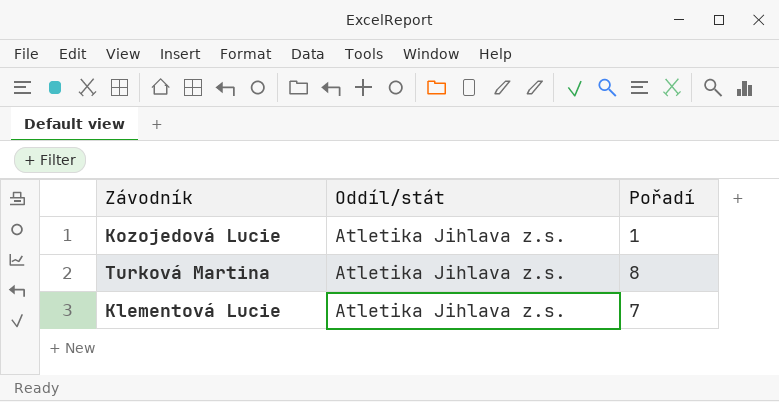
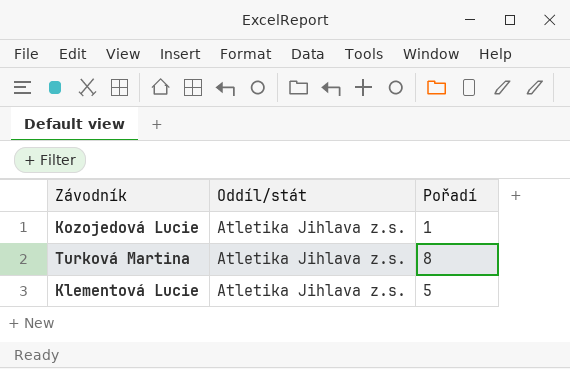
Klementová Lucie | Pořadí: 7 -> 5

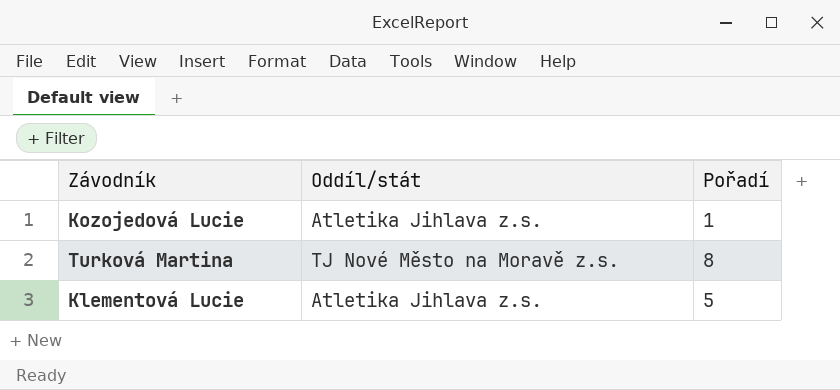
Turková Martina | Oddíl/stát: Atletika Jihlava z.s. -> TJ Nové Město na Moravě z.s.

